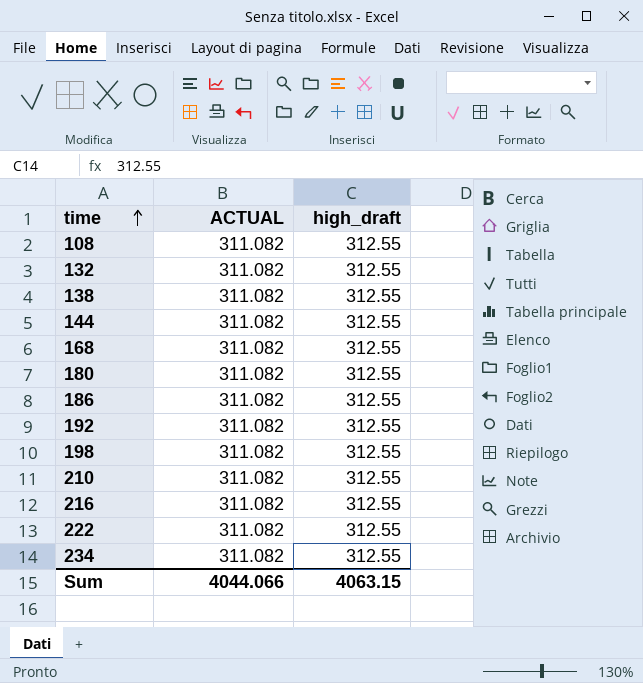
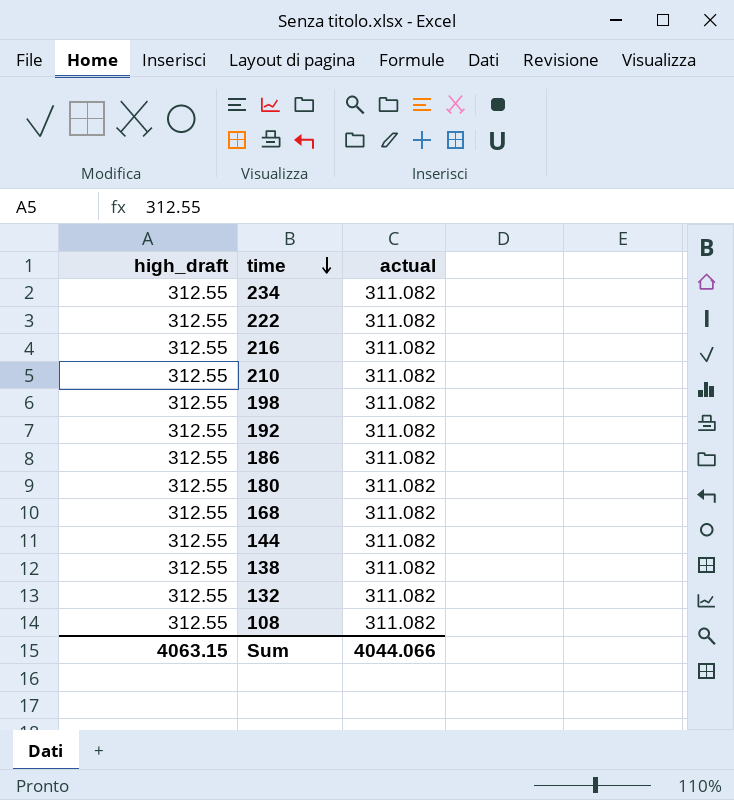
row order: time ascending -> time descending
column high_draft | position: 3 -> 1
column name: ACTUAL -> actual

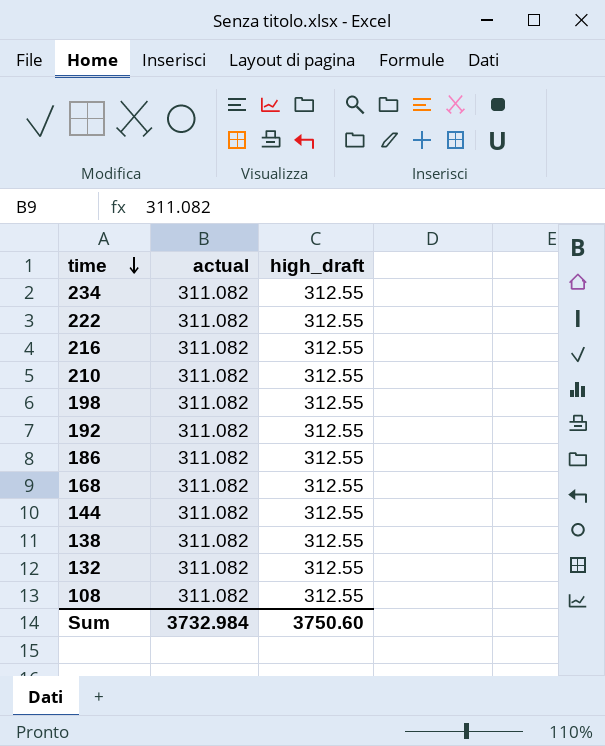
column high_draft | position: 1 -> 3
row 180: 312.55 | 311.082 -> none
Sum | actual: 4044.066 -> 3732.984
Sum | high_draft: 4063.15 -> 3750.60

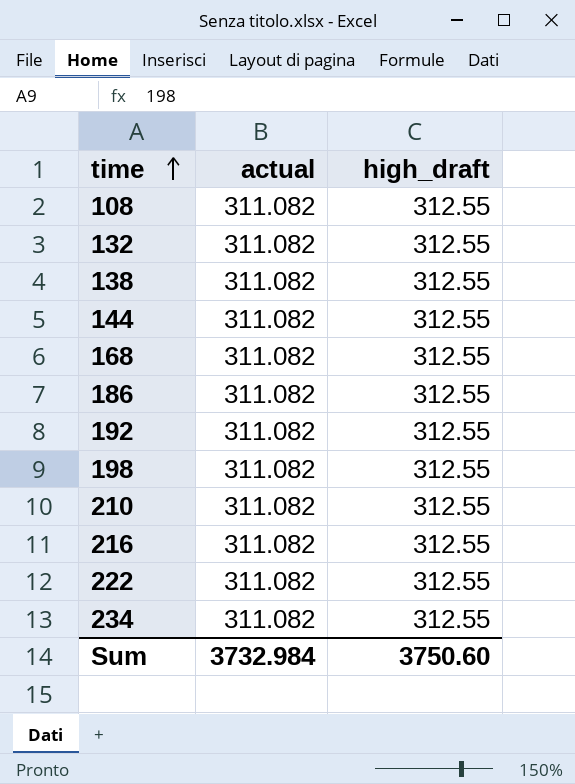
row order: time descending -> time ascending

